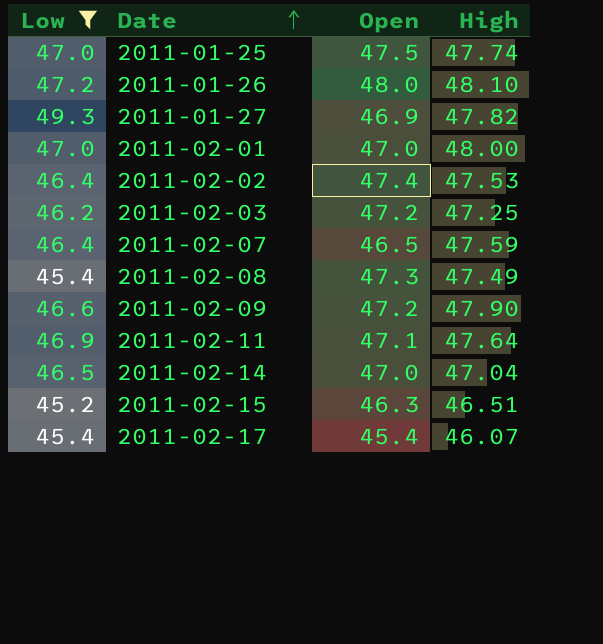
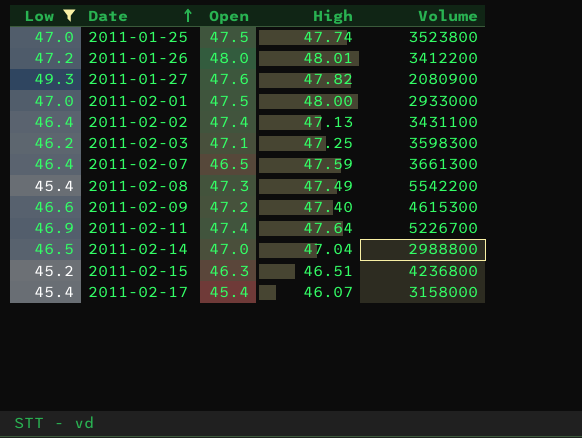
column Volume | position: none -> 5
2011-01-26 | High: 48.10 -> 48.01
2011-01-27 | Open: 46.9 -> 47.6
2011-02-01 | Open: 47.0 -> 47.5
2011-02-02 | High: 47.53 -> 47.13
2011-02-03 | Open: 47.2 -> 47.1
2011-02-09 | High: 47.90 -> 47.40
2011-02-11 | Open: 47.1 -> 47.4

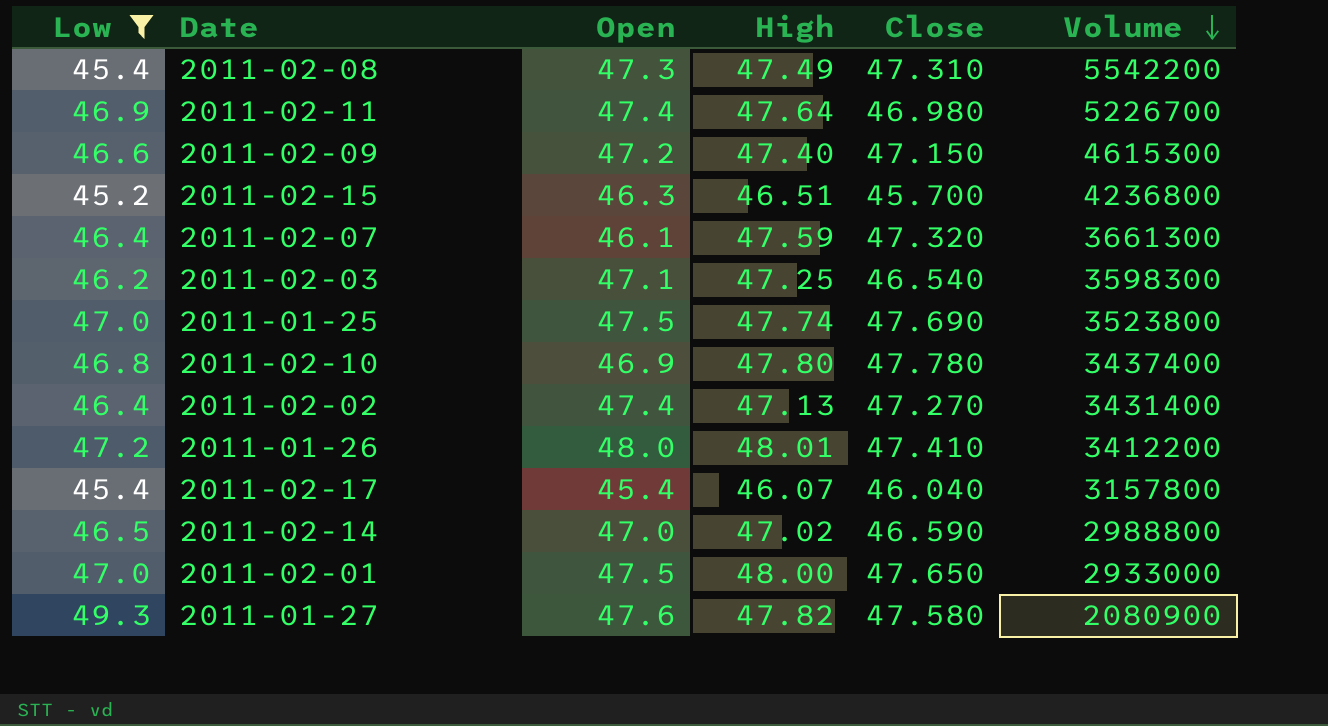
row order: Date ascending -> Volume descending
column Close | position: none -> 5
2011-02-07 | Open: 46.5 -> 46.1
row 2011-02-10: none -> 46.8 | 46.9 | 47.80 | 47.780 | 3437400
2011-02-02 | Volume: 3431100 -> 3431400
2011-02-17 | Volume: 3158000 -> 3157800
2011-02-14 | High: 47.04 -> 47.02

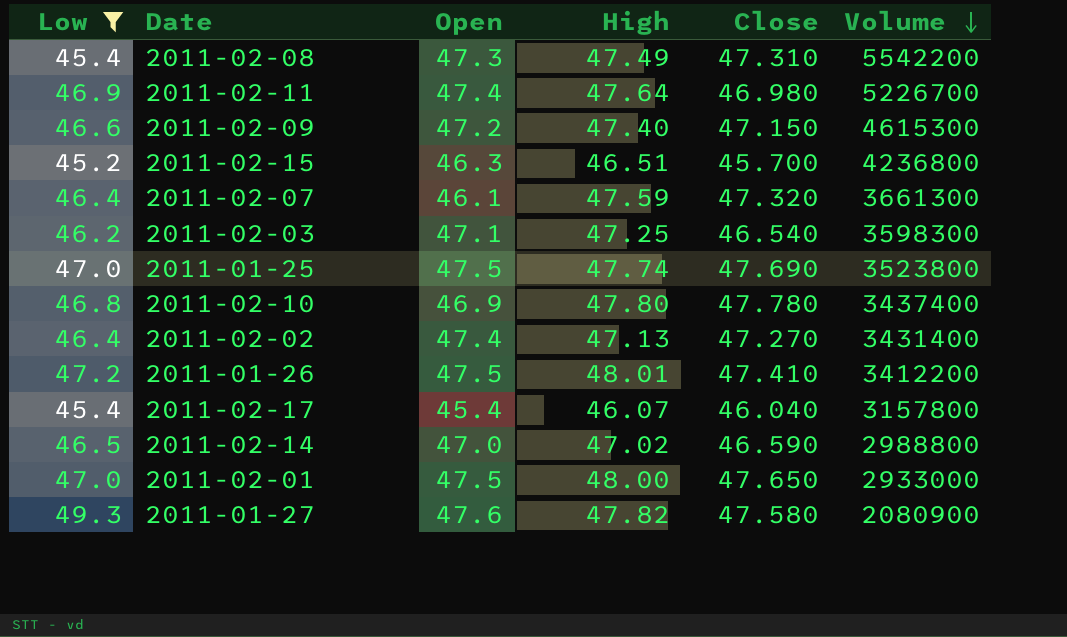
2011-01-26 | Open: 48.0 -> 47.5

